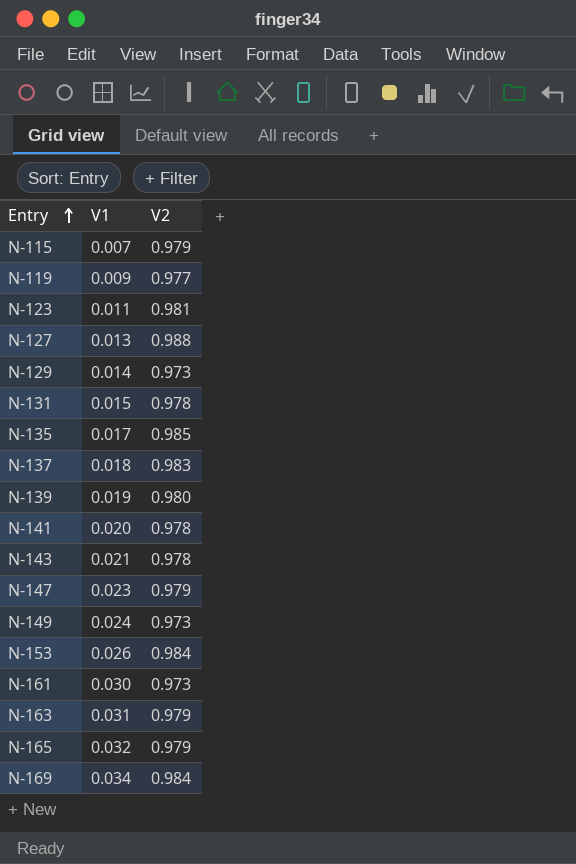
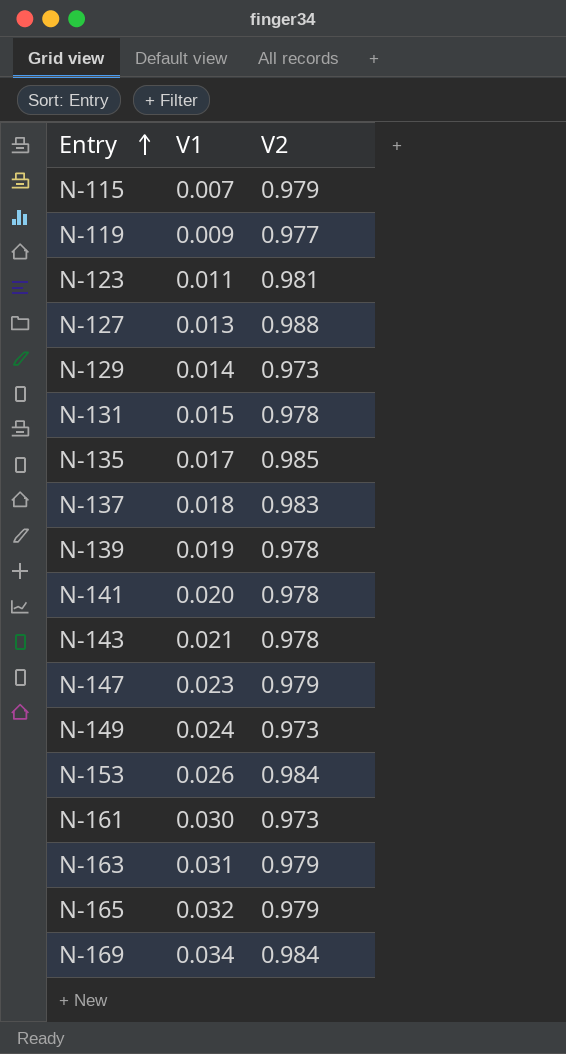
N-139 | V2: 0.980 -> 0.978

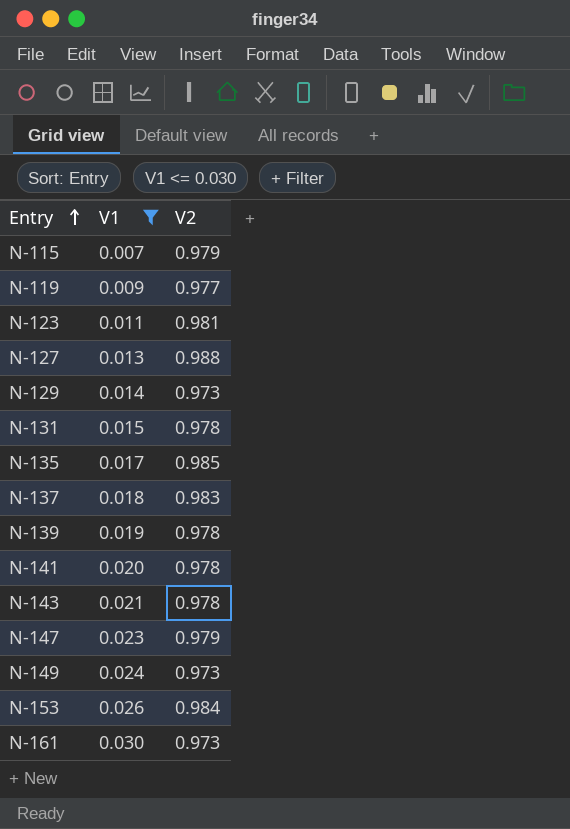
filter: none -> V1 <= 0.030

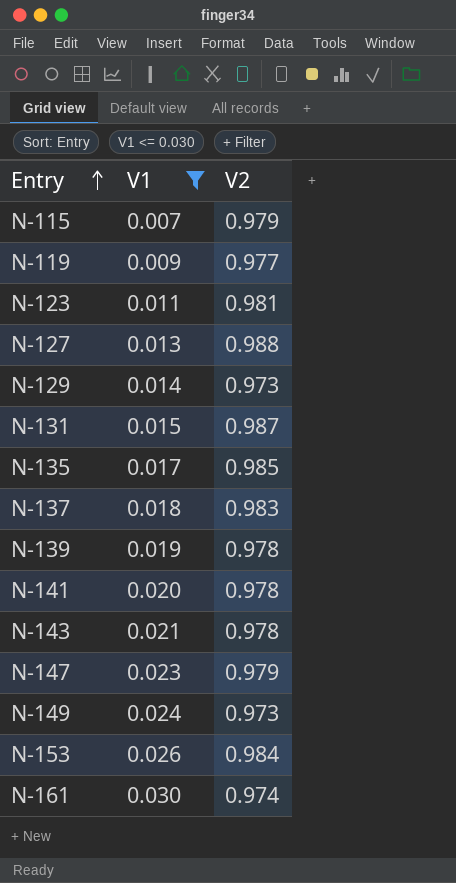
N-131 | V2: 0.978 -> 0.987
N-161 | V2: 0.973 -> 0.974

